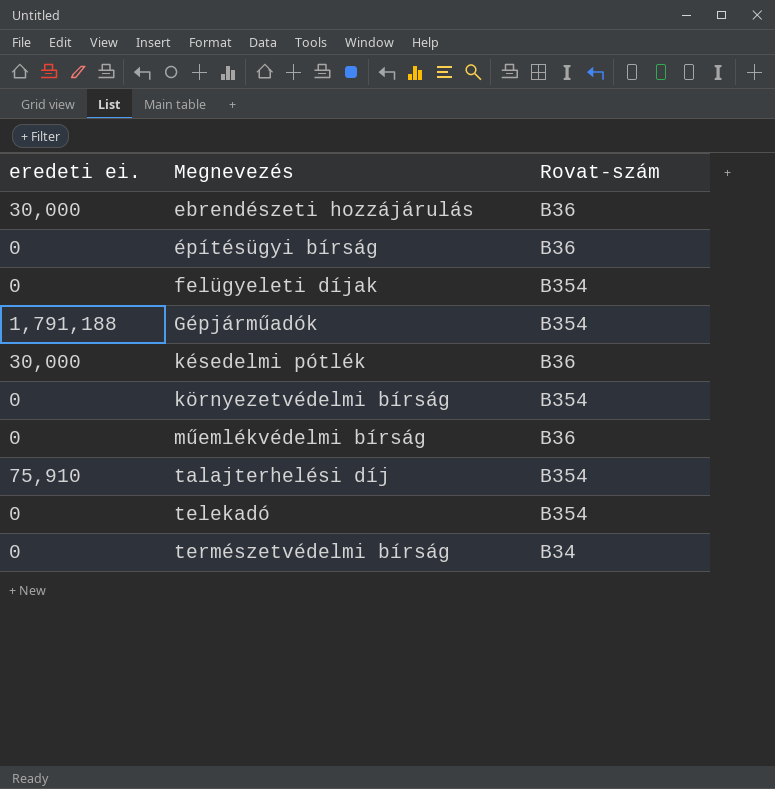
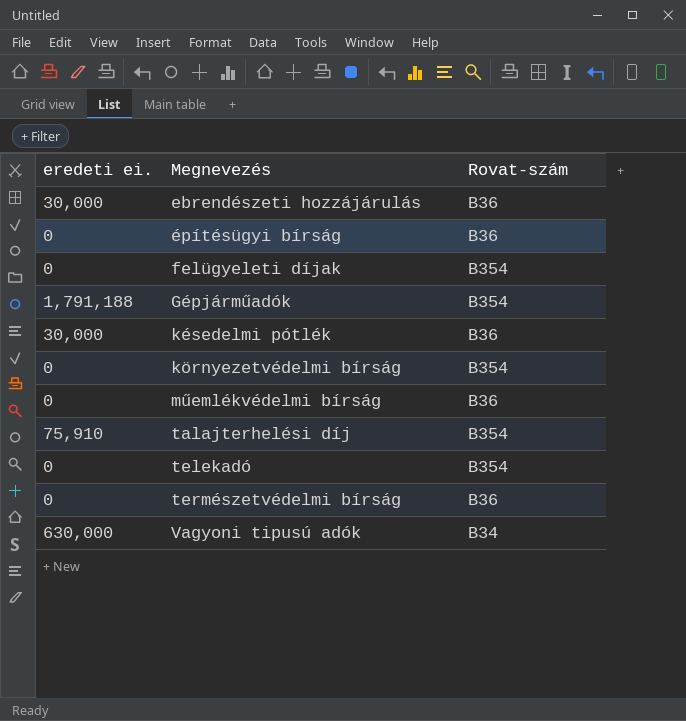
természetvédelmi bírság | Rovat-szám: B34 -> B36
row Vagyoni tipusú adók: none -> 630,000 | B34

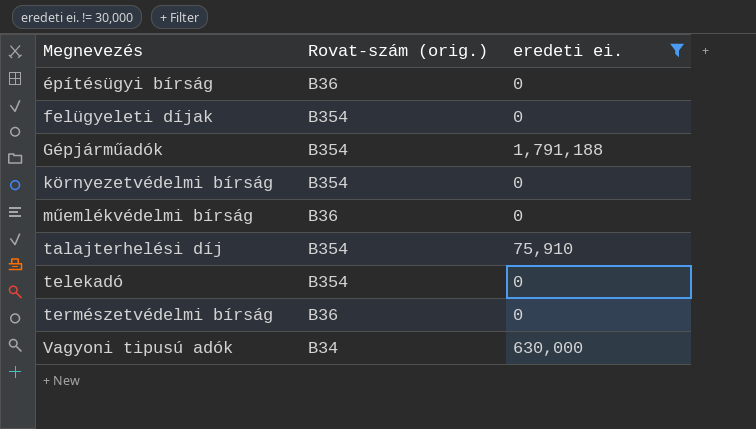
filter: none -> eredeti ei. != 30,000
column name: Rovat-szám -> Rovat-szám (orig.)
column eredeti ei. | position: 1 -> 3

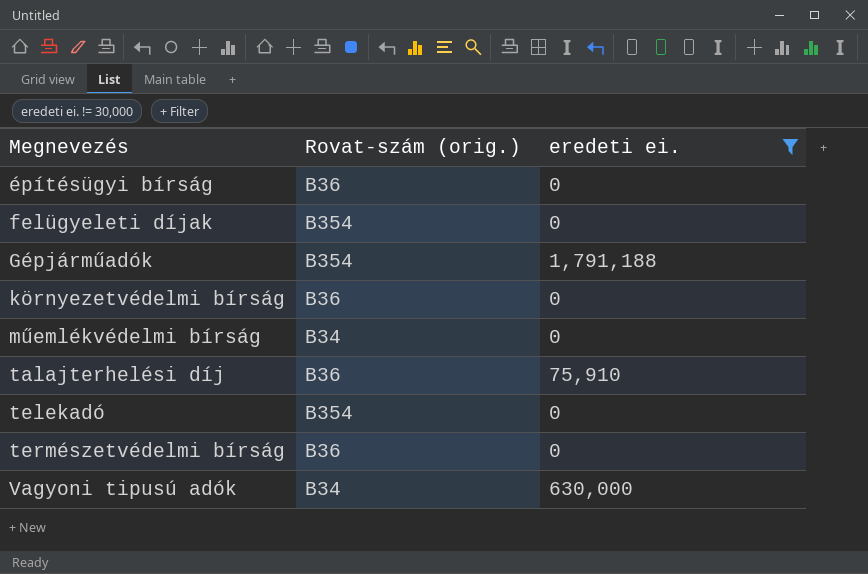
környezetvédelmi bírság | Rovat-szám (orig.): B354 -> B36
műemlékvédelmi bírság | Rovat-szám (orig.): B36 -> B34
talajterhelési díj | Rovat-szám (orig.): B354 -> B36

